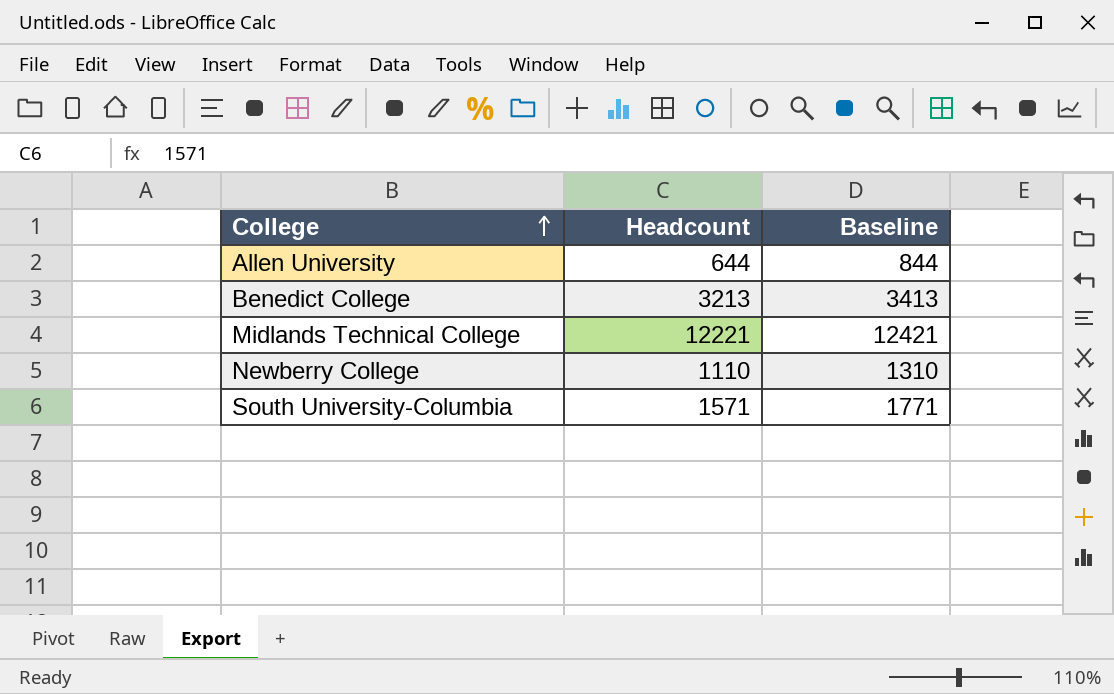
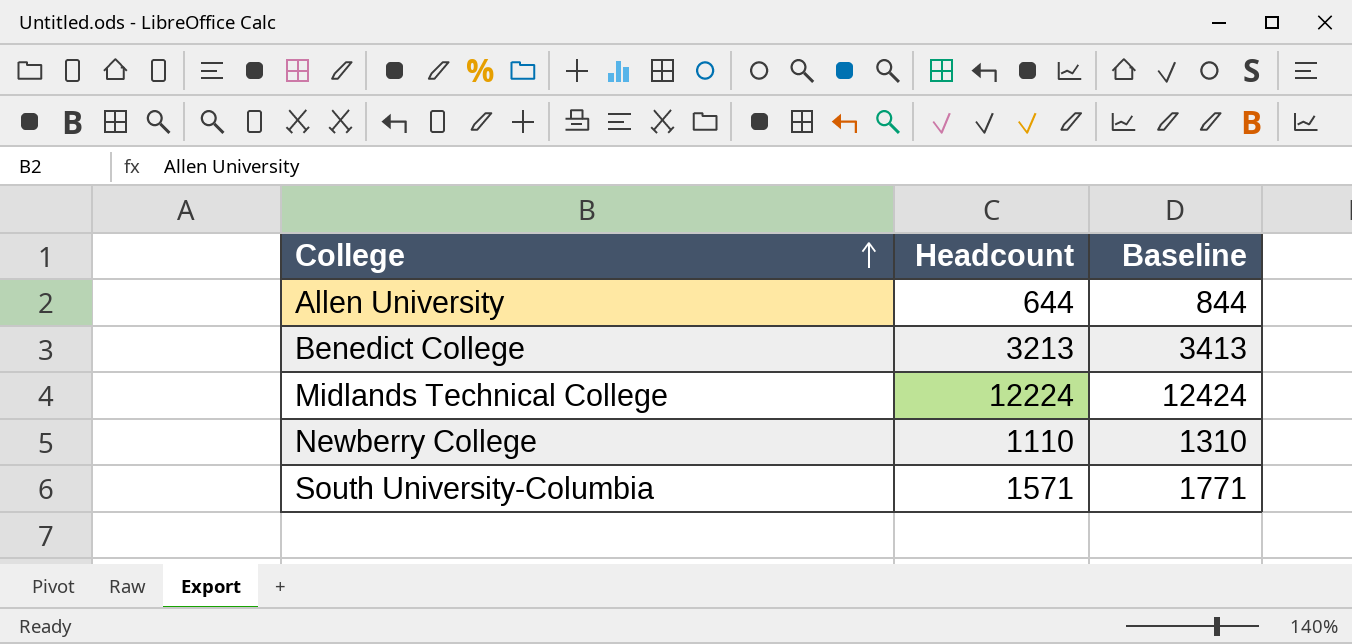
Midlands Technical College | Headcount: 12221 -> 12224
Midlands Technical College | Baseline: 12421 -> 12424

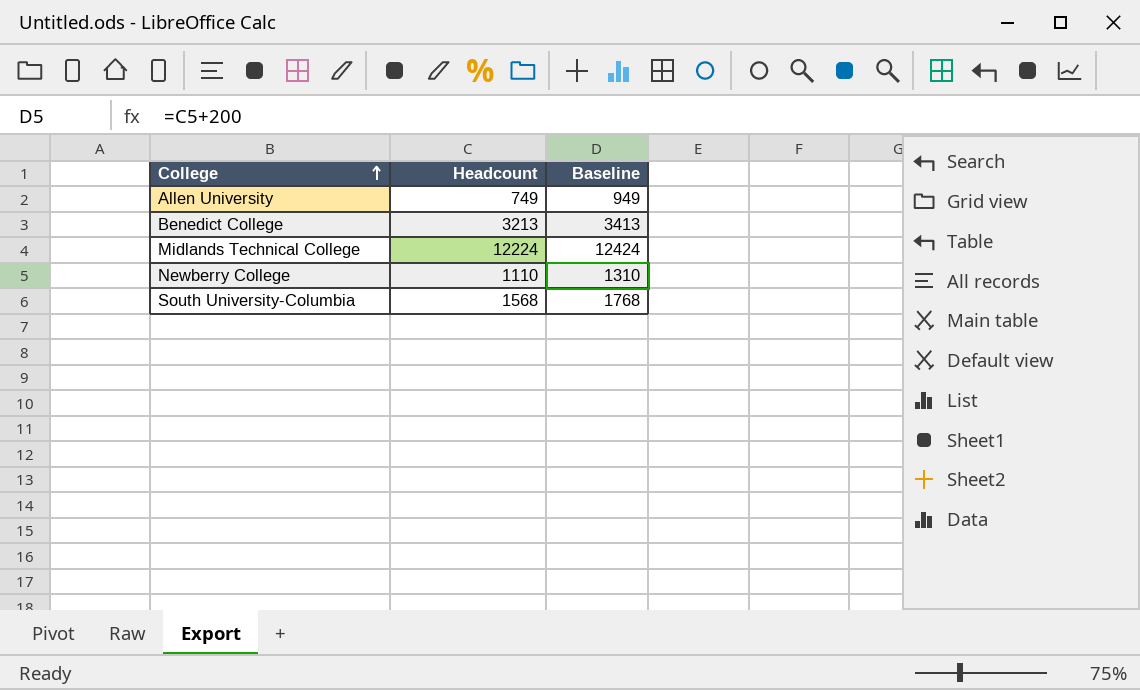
Allen University | Headcount: 644 -> 749
Allen University | Baseline: 844 -> 949
South University-Columbia | Headcount: 1571 -> 1568
South University-Columbia | Baseline: 1771 -> 1768

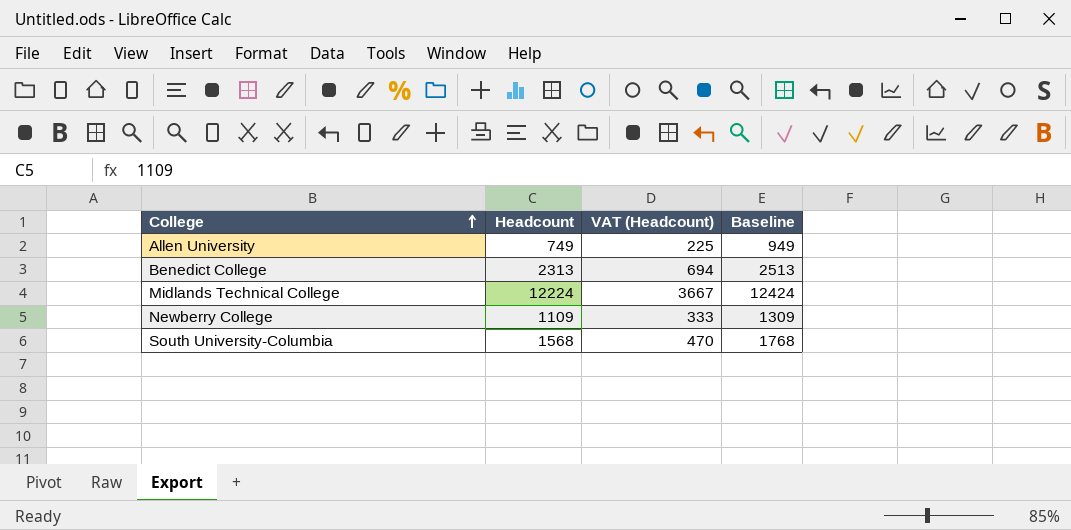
column VAT (Headcount) | formula: none -> [Headcount] * 0.3
Benedict College | Headcount: 3213 -> 2313
Benedict College | Baseline: 3413 -> 2513
Newberry College | Headcount: 1110 -> 1109
Newberry College | Baseline: 1310 -> 1309

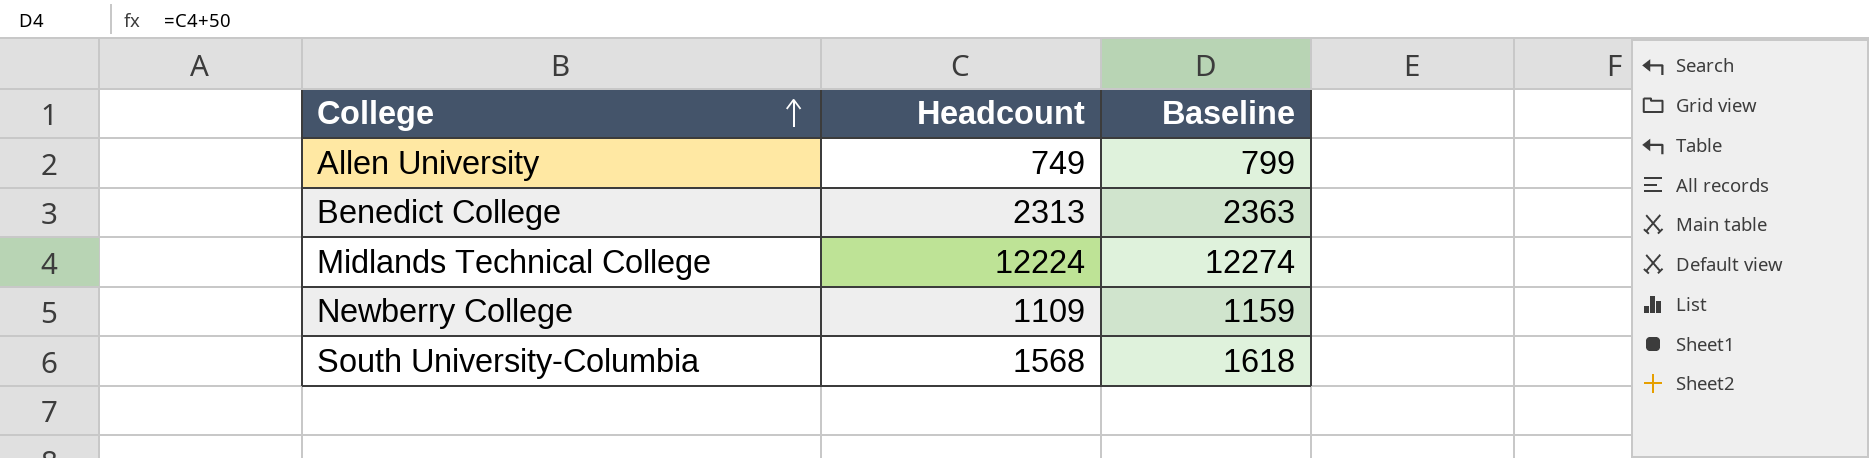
column VAT (Headcount) | formula: [Headcount] * 0.3 -> none
column Baseline | formula: [Headcount] + 200 -> [Headcount] + 50

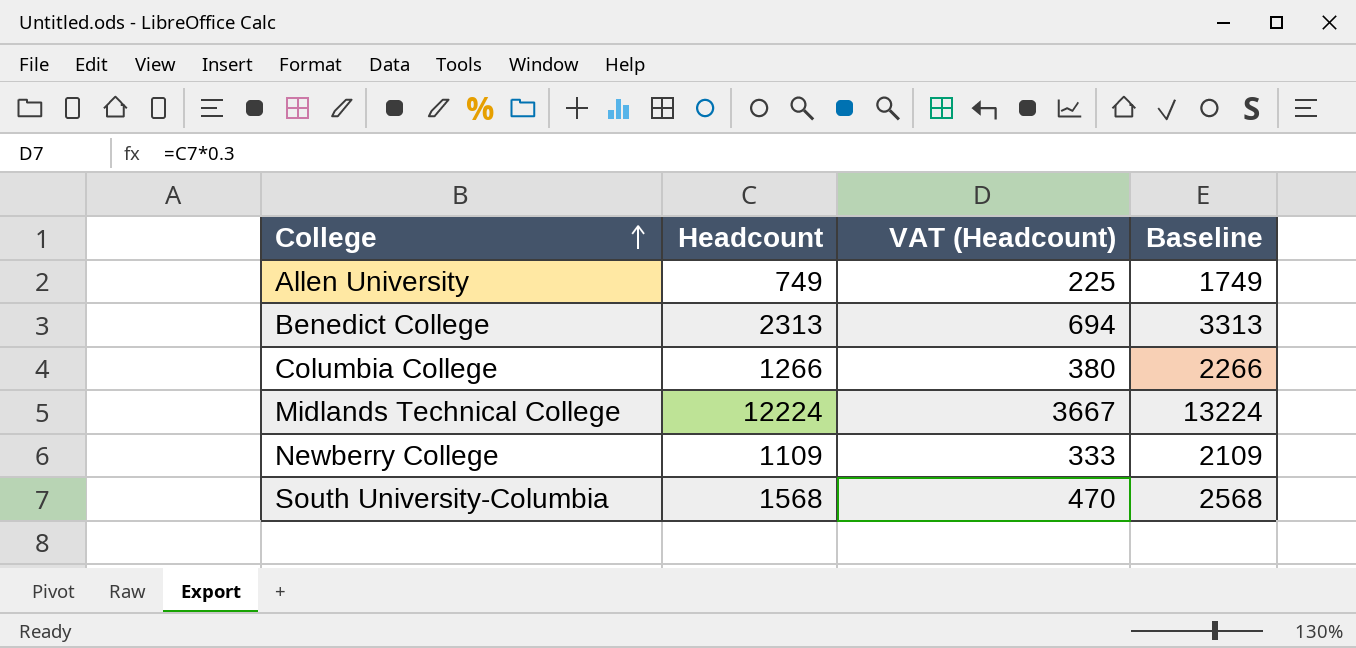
column VAT (Headcount) | formula: none -> [Headcount] * 0.3
column Baseline | formula: [Headcount] + 50 -> [Headcount] + 1000
row Columbia College: none -> 1266 | 380 | 2266

